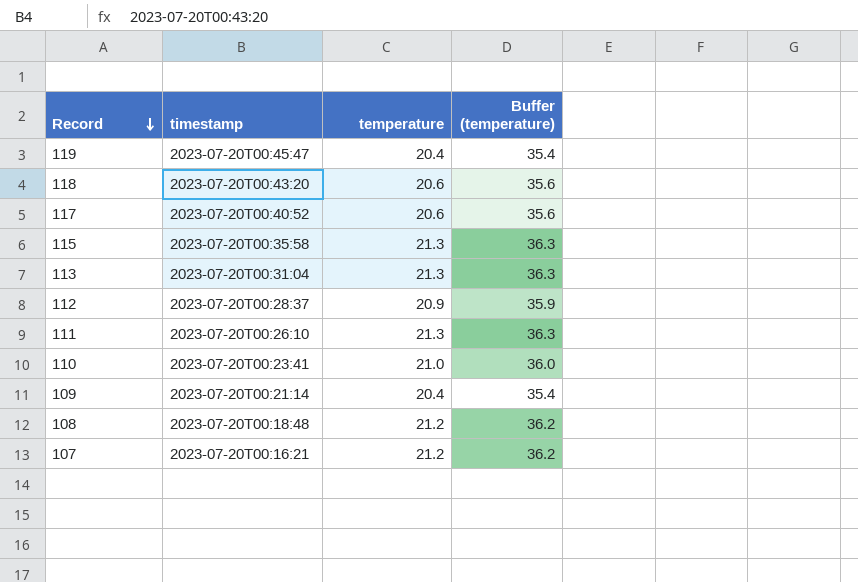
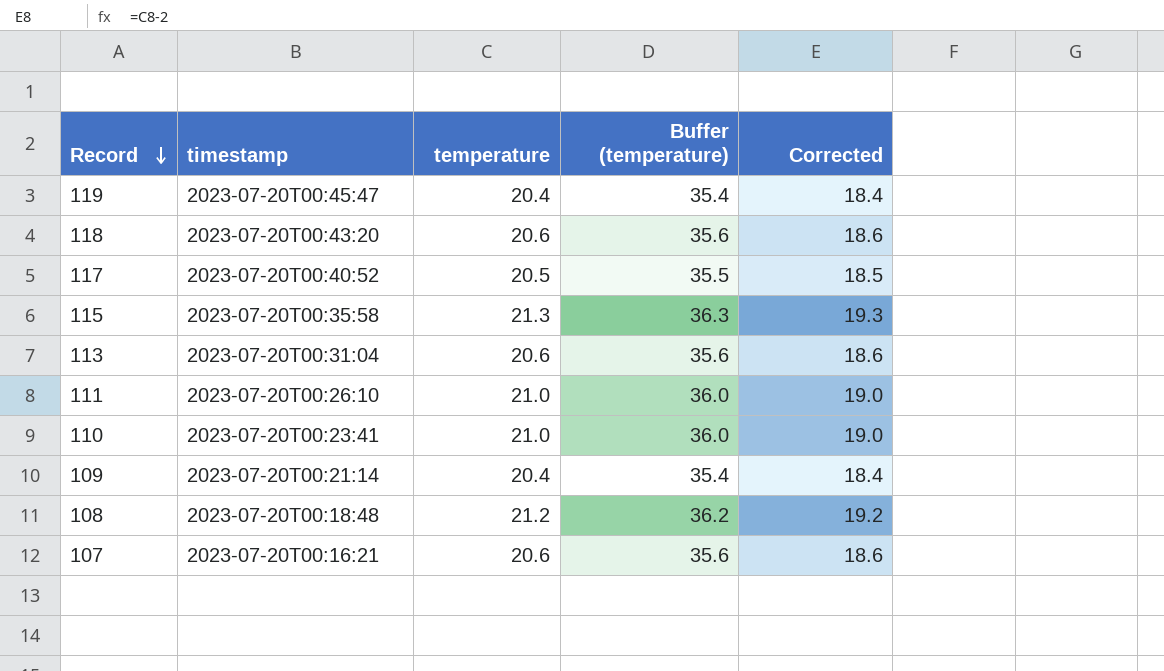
column Corrected | formula: none -> [temperature] - 2
row 112: 2023-07-20T00:28:37 | 20.9 | 35.9 -> none
117 | temperature: 20.6 -> 20.5
117 | Buffer (temperature): 35.6 -> 35.5
113 | temperature: 21.3 -> 20.6
113 | Buffer (temperature): 36.3 -> 35.6
111 | temperature: 21.3 -> 21.0
111 | Buffer (temperature): 36.3 -> 36.0
107 | temperature: 21.2 -> 20.6
107 | Buffer (temperature): 36.2 -> 35.6

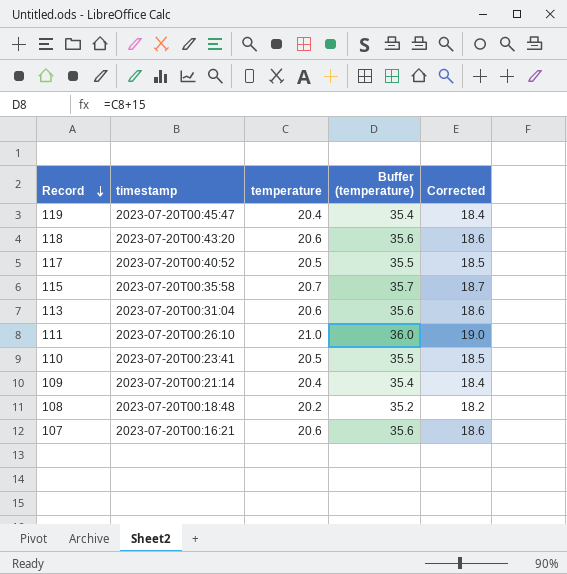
115 | temperature: 21.3 -> 20.7
115 | Buffer (temperature): 36.3 -> 35.7
115 | Corrected: 19.3 -> 18.7
110 | temperature: 21.0 -> 20.5
110 | Buffer (temperature): 36.0 -> 35.5
110 | Corrected: 19.0 -> 18.5
108 | temperature: 21.2 -> 20.2
108 | Buffer (temperature): 36.2 -> 35.2
108 | Corrected: 19.2 -> 18.2

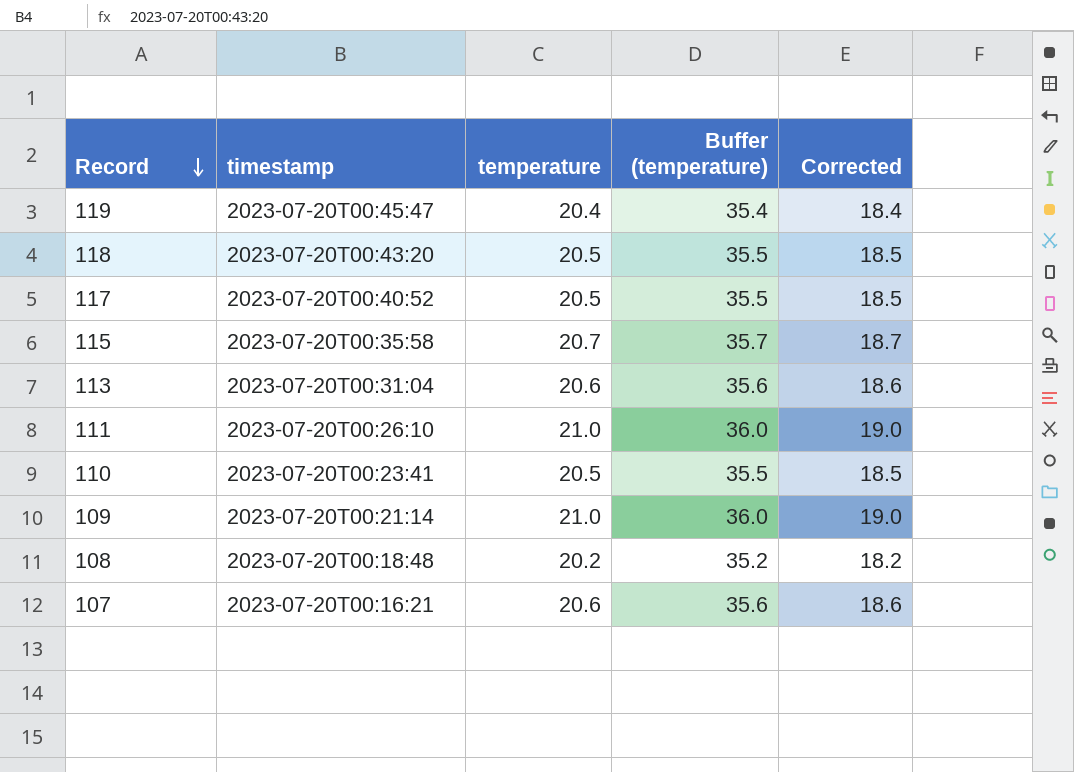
118 | temperature: 20.6 -> 20.5
118 | Buffer (temperature): 35.6 -> 35.5
118 | Corrected: 18.6 -> 18.5
109 | temperature: 20.4 -> 21.0
109 | Buffer (temperature): 35.4 -> 36.0
109 | Corrected: 18.4 -> 19.0

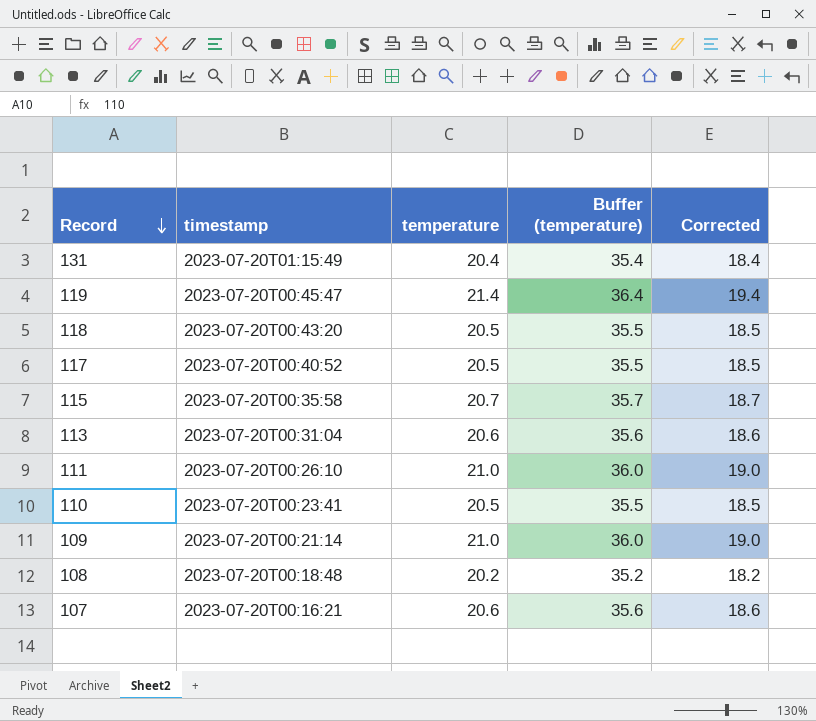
row 131: none -> 2023-07-20T01:15:49 | 20.4 | 35.4 | 18.4
119 | temperature: 20.4 -> 21.4
119 | Buffer (temperature): 35.4 -> 36.4
119 | Corrected: 18.4 -> 19.4

